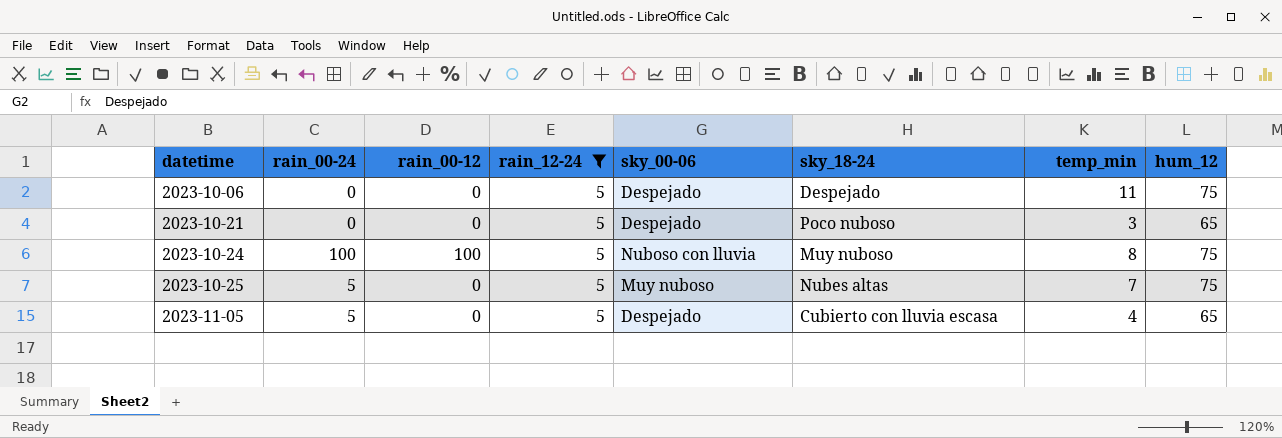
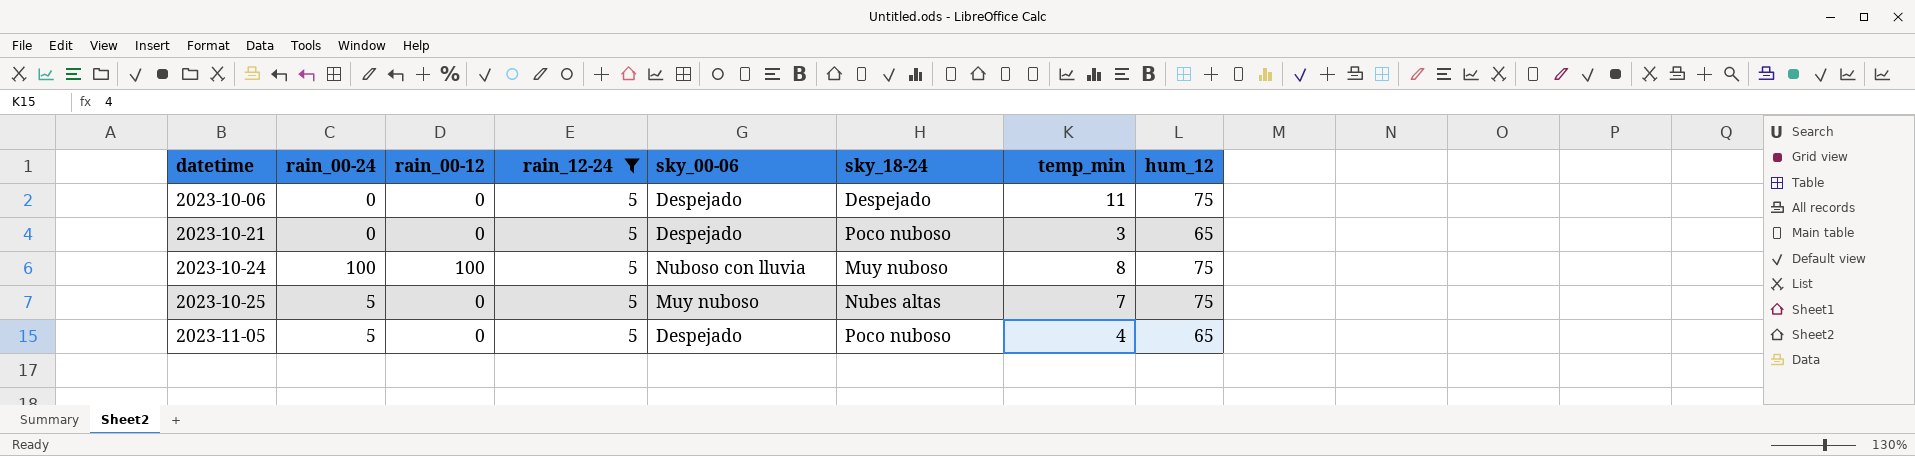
2023-11-05 | sky_18-24: Cubierto con lluvia escasa -> Poco nuboso

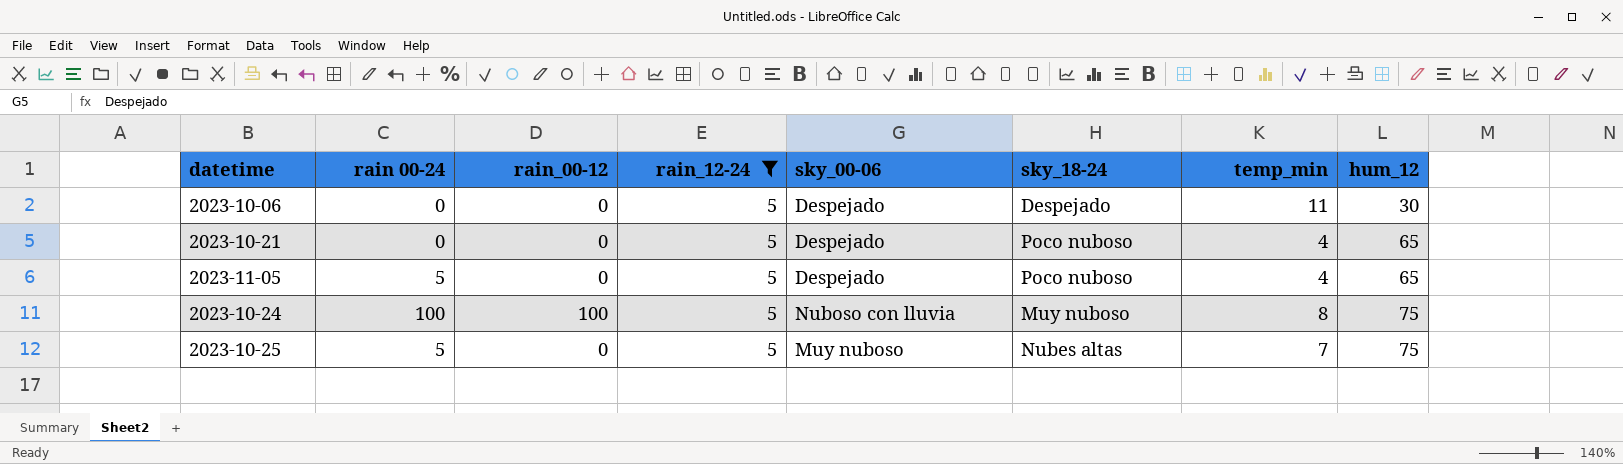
row order: datetime ascending -> hum_12 ascending
column name: rain_00-24 -> rain 00-24
2023-10-06 | hum_12: 75 -> 30
2023-10-21 | temp_min: 3 -> 4

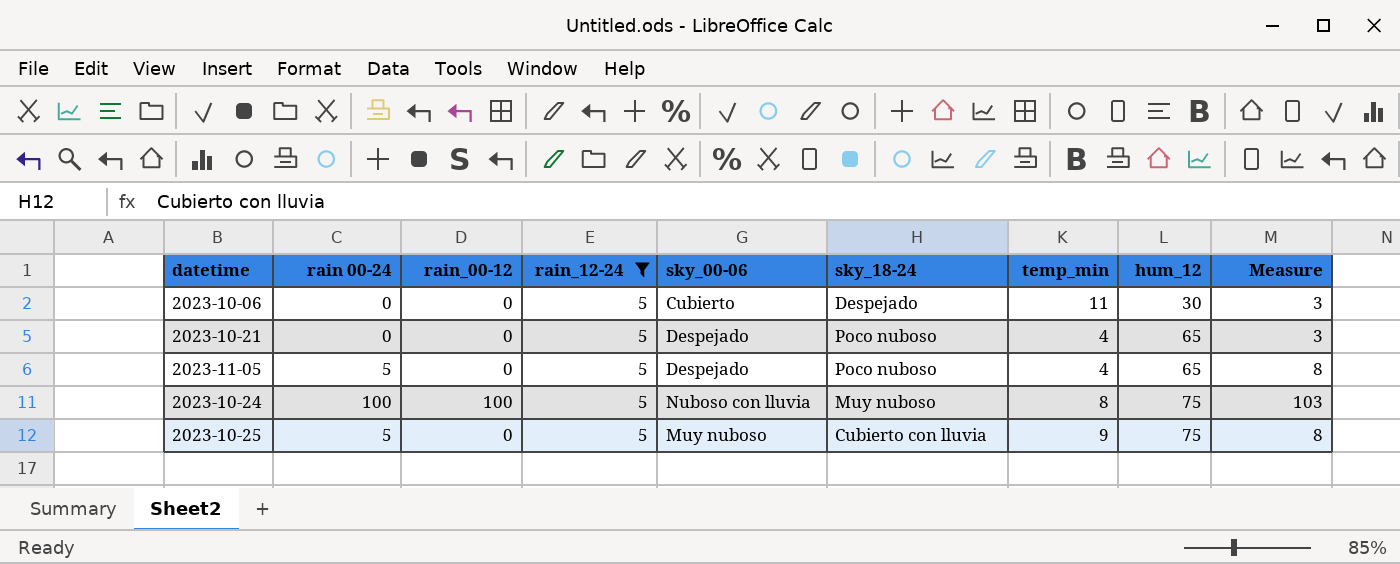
column Measure | formula: none -> [rain 00-24] + 3
2023-10-06 | sky_00-06: Despejado -> Cubierto
2023-10-25 | sky_18-24: Nubes altas -> Cubierto con lluvia
2023-10-25 | temp_min: 7 -> 9

